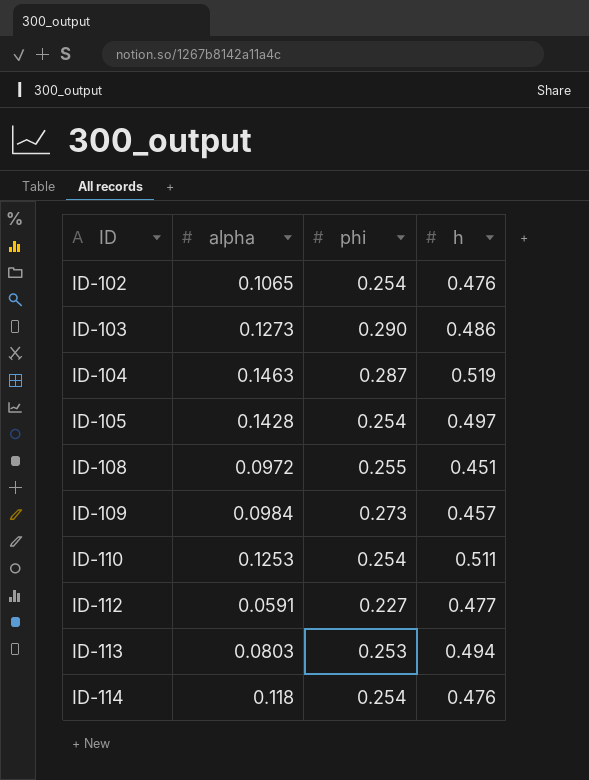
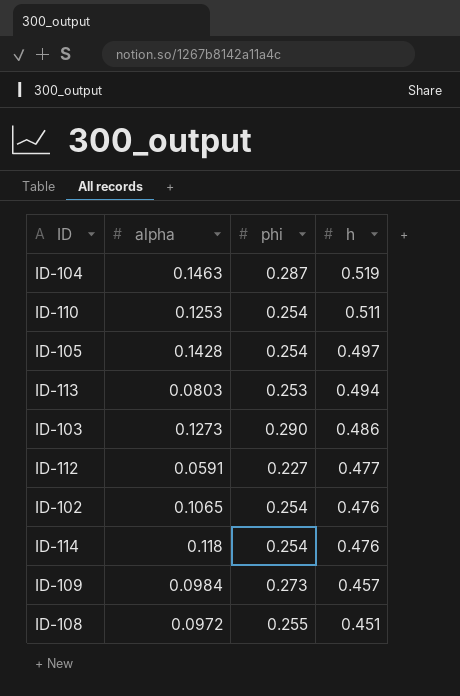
row order: ID ascending -> h descending

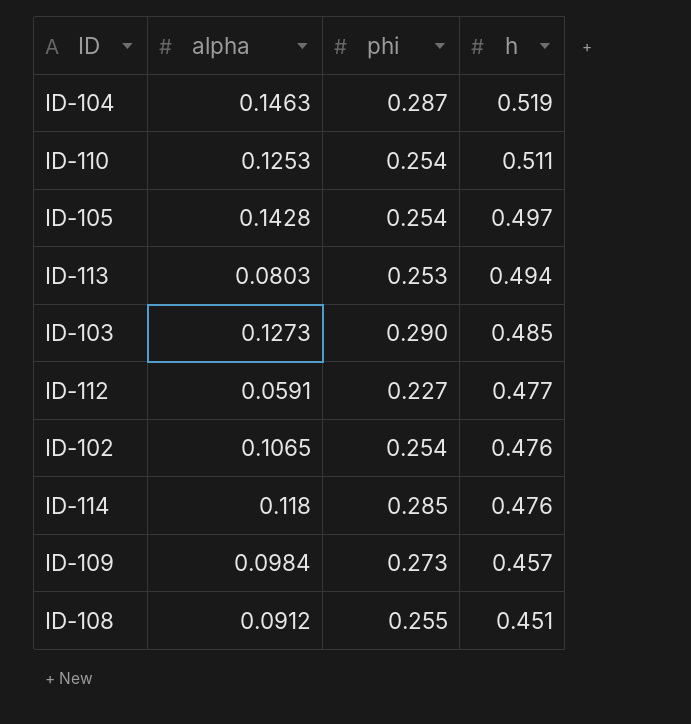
ID-103 | h: 0.486 -> 0.485
ID-114 | phi: 0.254 -> 0.285
ID-108 | alpha: 0.0972 -> 0.0912

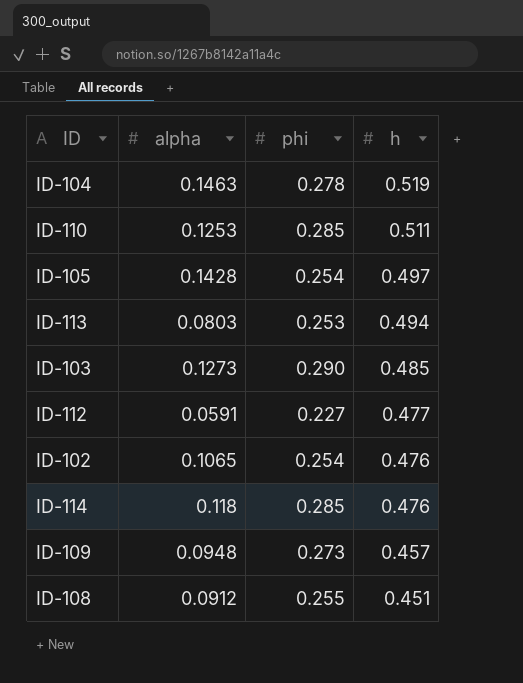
ID-104 | phi: 0.287 -> 0.278
ID-110 | phi: 0.254 -> 0.285
ID-109 | alpha: 0.0984 -> 0.0948

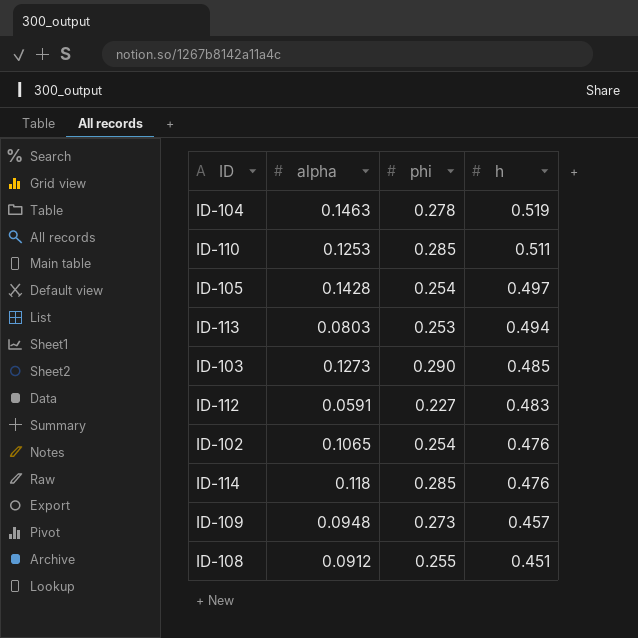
ID-112 | h: 0.477 -> 0.483

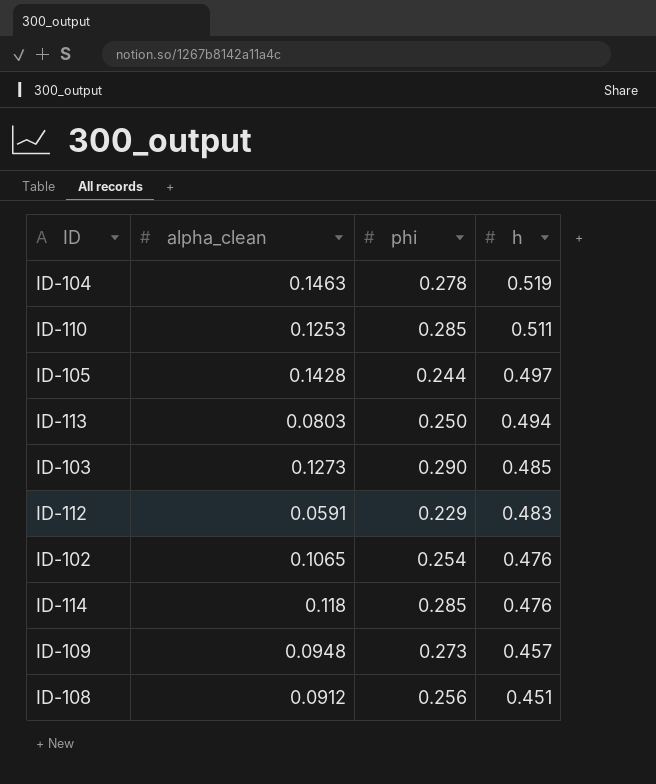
column name: alpha -> alpha_clean
ID-105 | phi: 0.254 -> 0.244
ID-113 | phi: 0.253 -> 0.250
ID-112 | phi: 0.227 -> 0.229
ID-108 | phi: 0.255 -> 0.256

